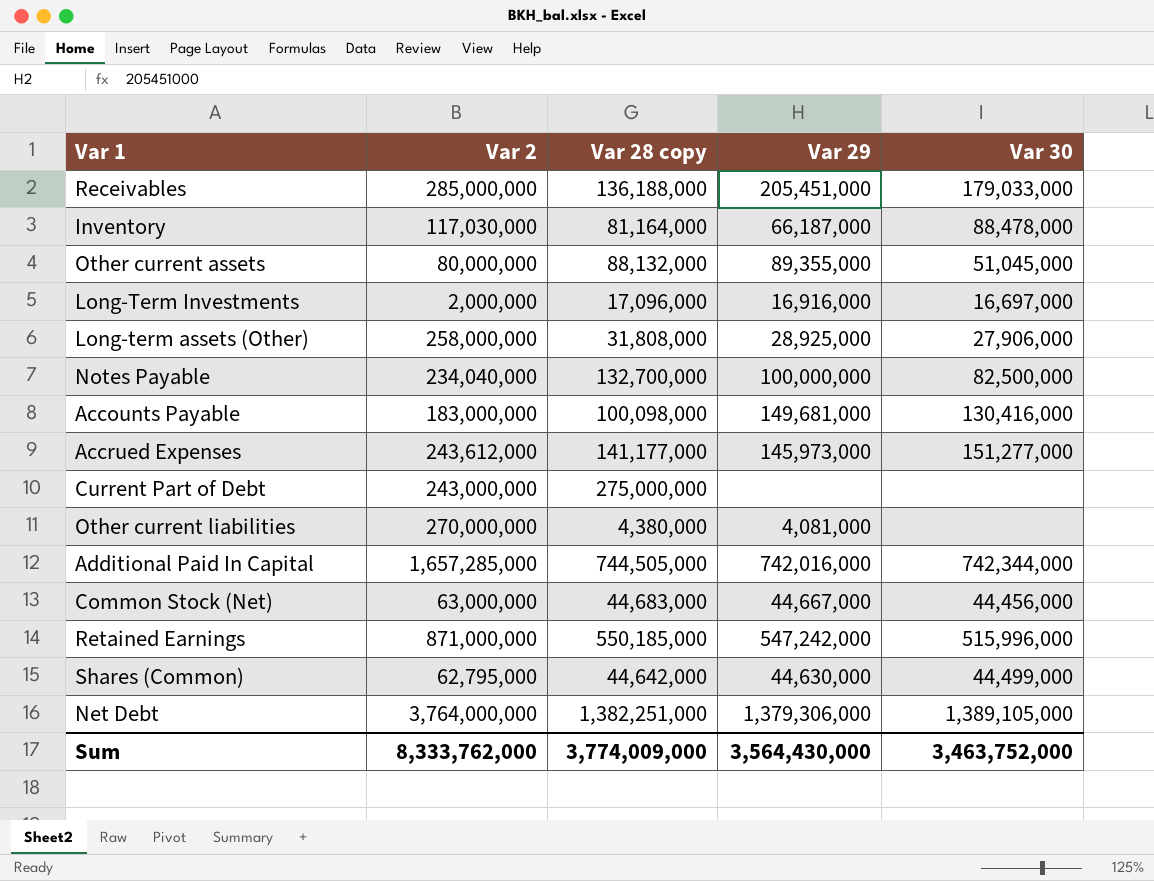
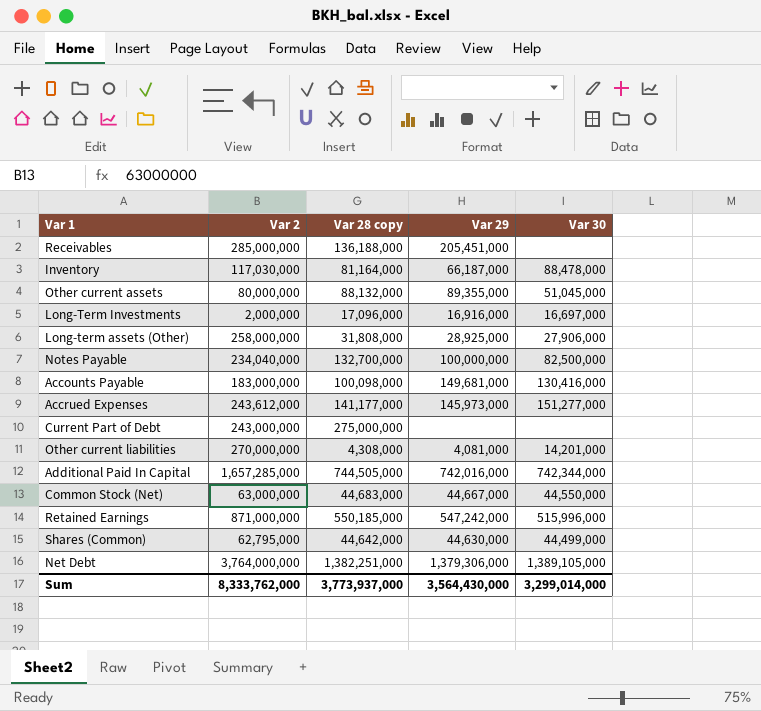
Receivables | Var 30: 179,033,000 -> none
Other current liabilities | Var 28 copy: 4,380,000 -> 4,308,000
Other current liabilities | Var 30: none -> 14,201,000
Common Stock (Net) | Var 30: 44,456,000 -> 44,550,000
Sum | Var 28 copy: 3,774,009,000 -> 3,773,937,000
Sum | Var 30: 3,463,752,000 -> 3,299,014,000

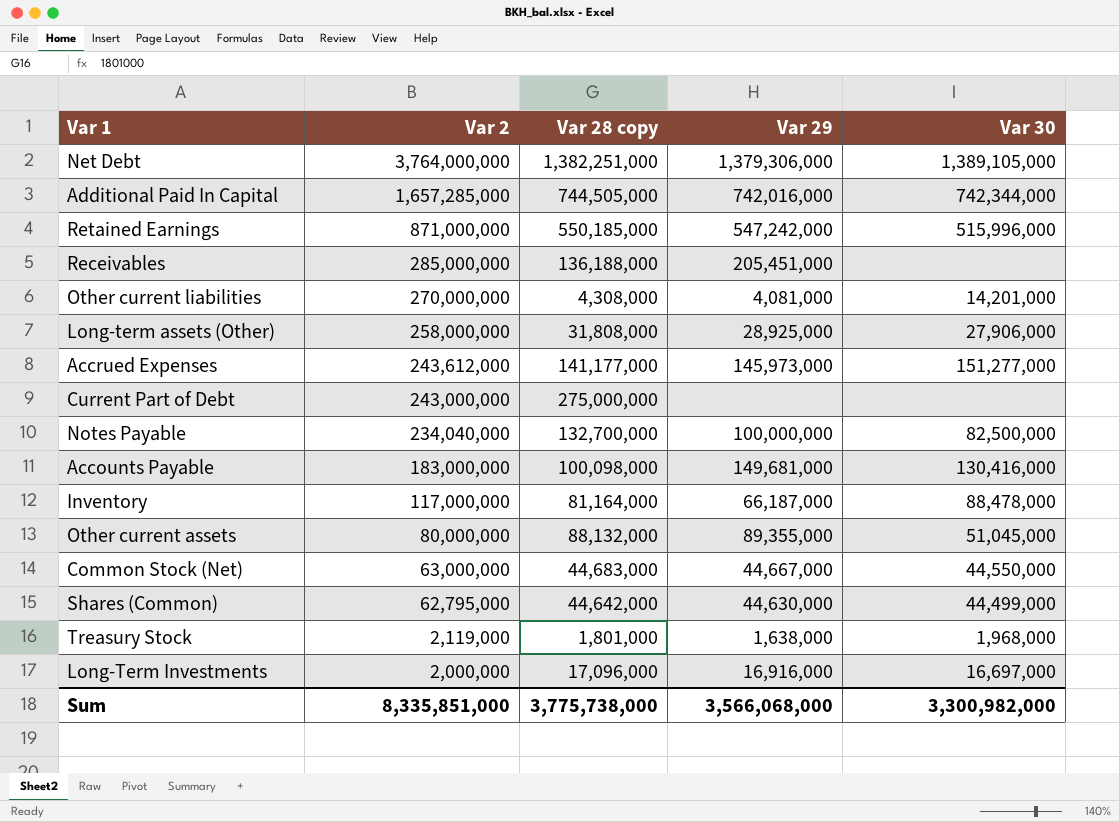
row order: none -> Var 2 descending
Inventory | Var 2: 117,030,000 -> 117,000,000
row Treasury Stock: none -> 2,119,000 | 1,801,000 | 1,638,000 | 1,968,000
Sum | Var 2: 8,333,762,000 -> 8,335,851,000
Sum | Var 28 copy: 3,773,937,000 -> 3,775,738,000
Sum | Var 29: 3,564,430,000 -> 3,566,068,000
Sum | Var 30: 3,299,014,000 -> 3,300,982,000

